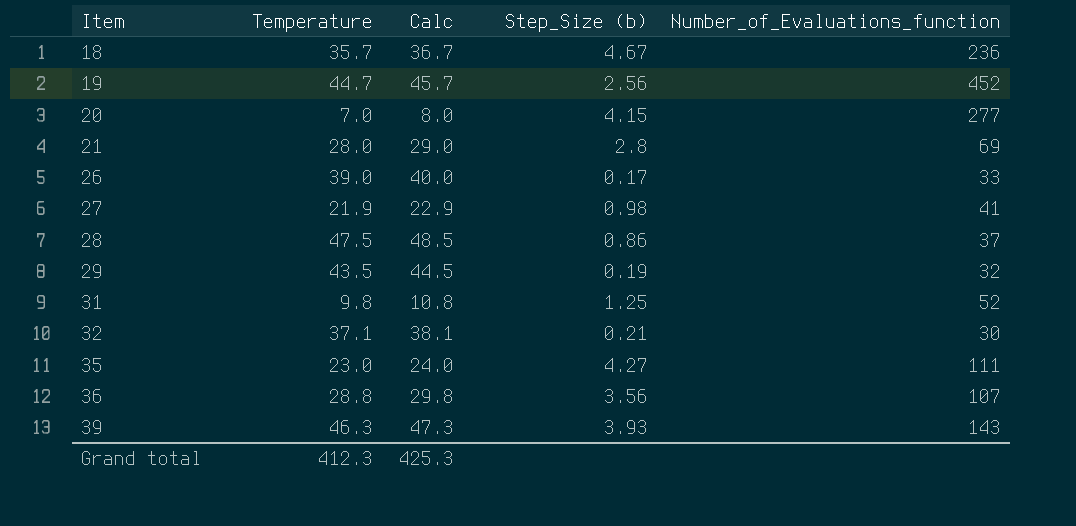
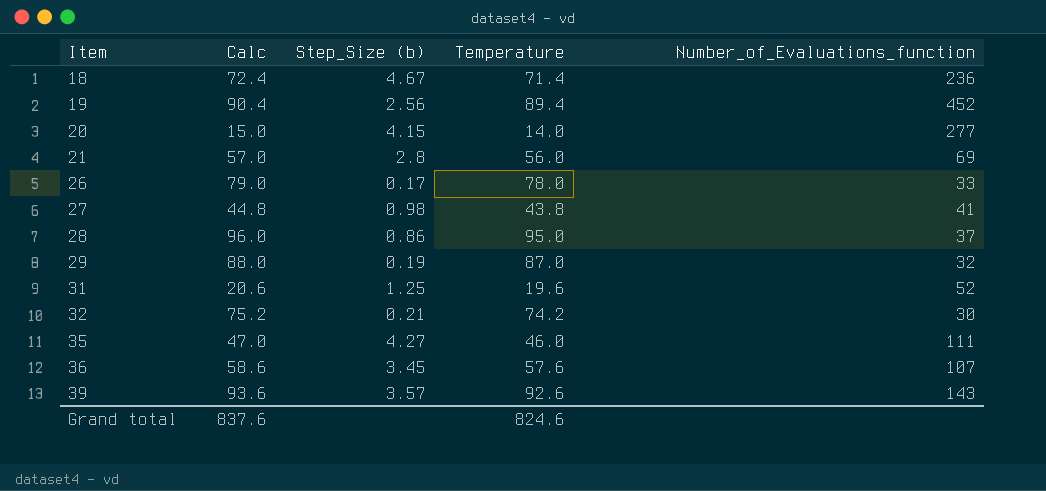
column Temperature | position: 2 -> 4
18 | Calc: 36.7 -> 72.4
18 | Temperature: 35.7 -> 71.4
19 | Calc: 45.7 -> 90.4
19 | Temperature: 44.7 -> 89.4
20 | Calc: 8.0 -> 15.0
20 | Temperature: 7.0 -> 14.0
21 | Calc: 29.0 -> 57.0
21 | Temperature: 28.0 -> 56.0
26 | Calc: 40.0 -> 79.0
26 | Temperature: 39.0 -> 78.0
27 | Calc: 22.9 -> 44.8
27 | Temperature: 21.9 -> 43.8
28 | Calc: 48.5 -> 96.0
28 | Temperature: 47.5 -> 95.0
29 | Calc: 44.5 -> 88.0
29 | Temperature: 43.5 -> 87.0
31 | Calc: 10.8 -> 20.6
31 | Temperature: 9.8 -> 19.6
32 | Calc: 38.1 -> 75.2
32 | Temperature: 37.1 -> 74.2
35 | Calc: 24.0 -> 47.0
35 | Temperature: 23.0 -> 46.0
36 | Calc: 29.8 -> 58.6
36 | Step_Size (b): 3.56 -> 3.45
36 | Temperature: 28.8 -> 57.6
39 | Calc: 47.3 -> 93.6
39 | Step_Size (b): 3.93 -> 3.57
39 | Temperature: 46.3 -> 92.6
Grand total | Calc: 425.3 -> 837.6
Grand total | Temperature: 412.3 -> 824.6

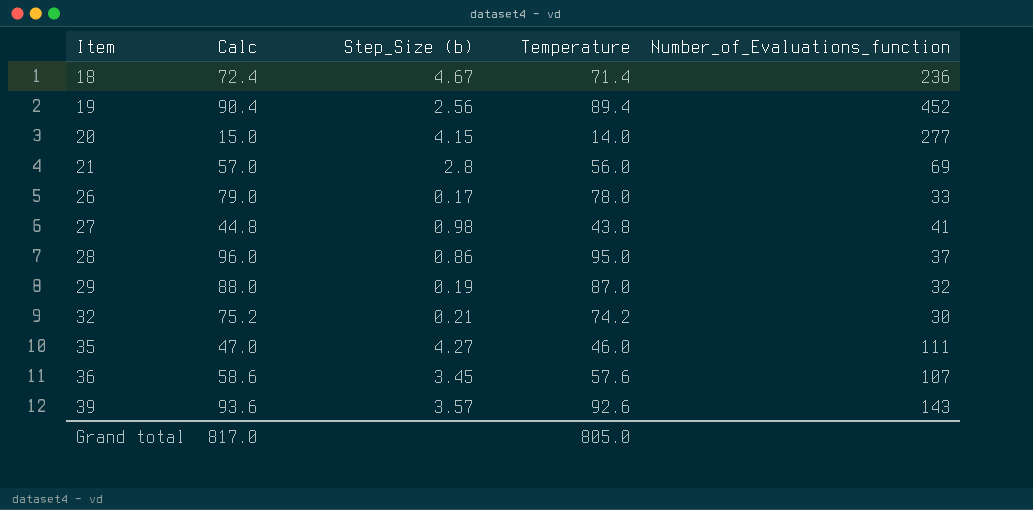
row 31: 20.6 | 1.25 | 19.6 | 52 -> none
Grand total | Calc: 837.6 -> 817.0
Grand total | Temperature: 824.6 -> 805.0

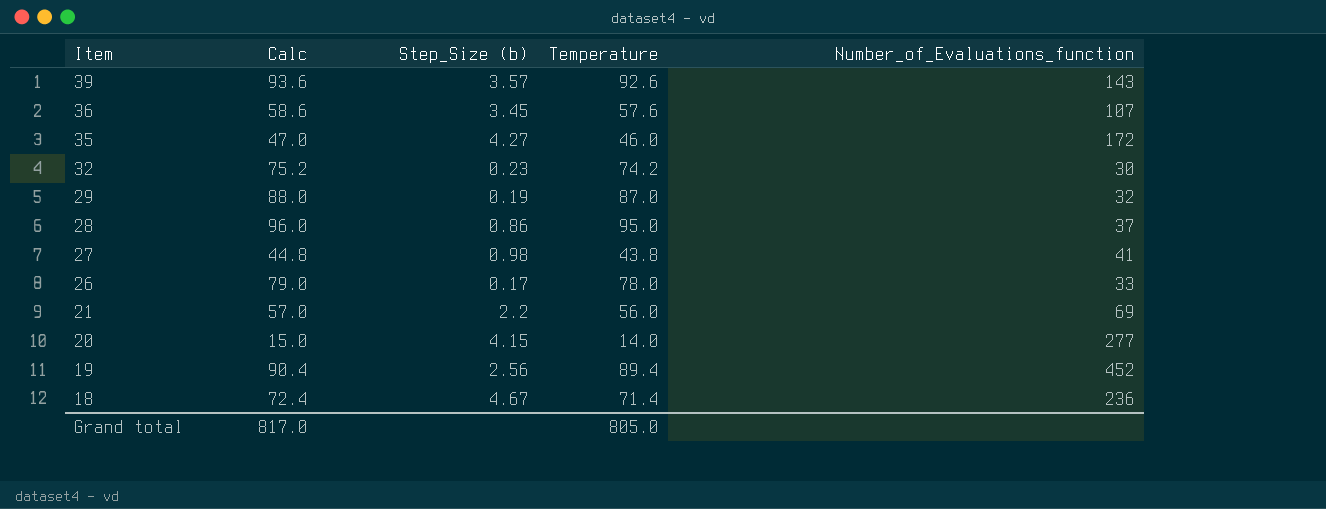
row order: Item ascending -> Item descending
35 | Number_of_Evaluations_function: 111 -> 172
32 | Step_Size (b): 0.21 -> 0.23
21 | Step_Size (b): 2.8 -> 2.2

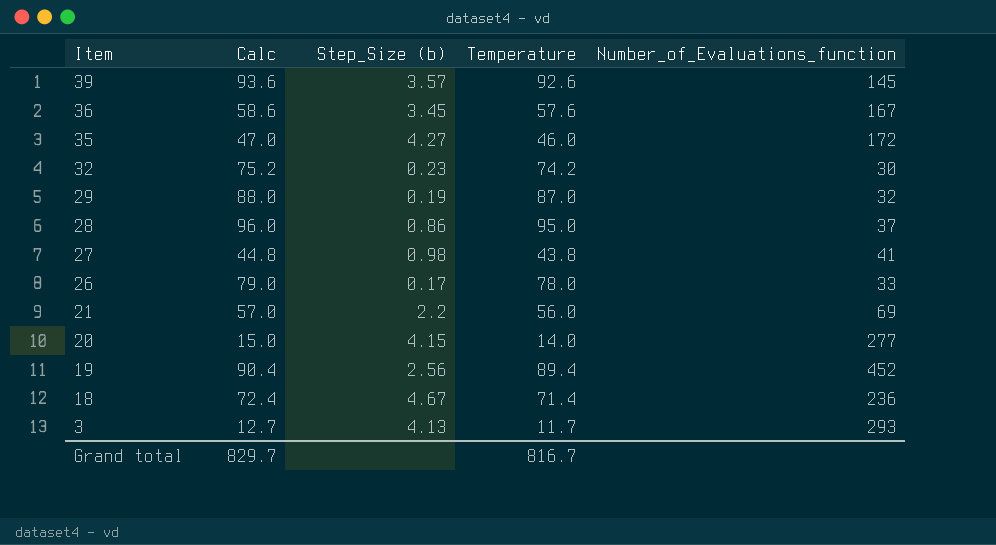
39 | Number_of_Evaluations_function: 143 -> 145
36 | Number_of_Evaluations_function: 107 -> 167
row 3: none -> 12.7 | 4.13 | 11.7 | 293
Grand total | Calc: 817.0 -> 829.7
Grand total | Temperature: 805.0 -> 816.7

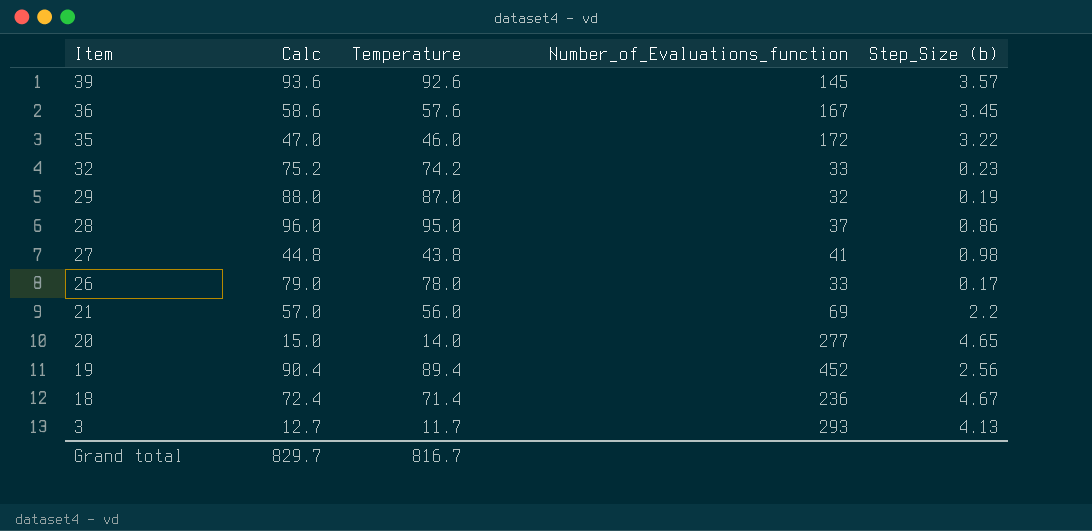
column Step_Size (b) | position: 3 -> 5
35 | Step_Size (b): 4.27 -> 3.22
32 | Number_of_Evaluations_function: 30 -> 33
20 | Step_Size (b): 4.15 -> 4.65

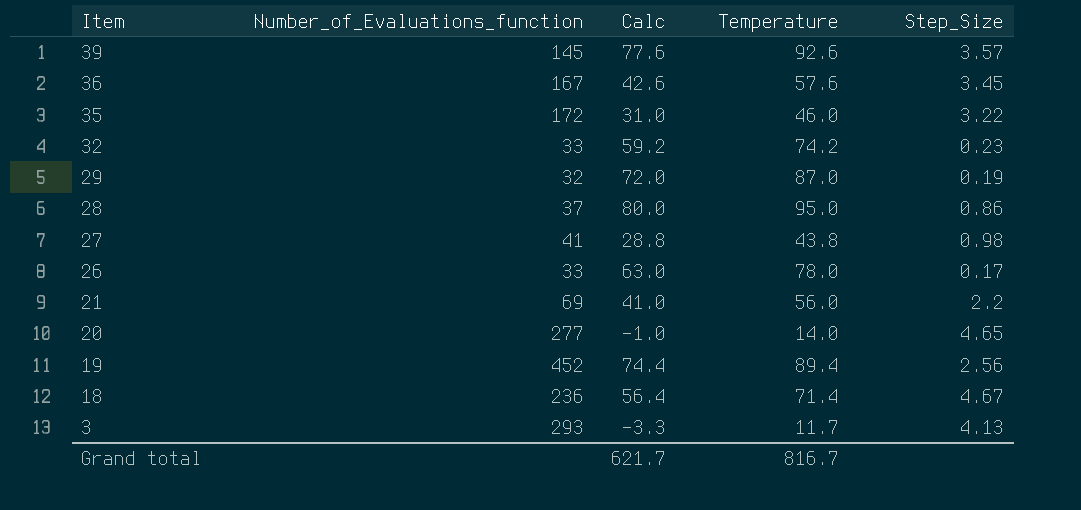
column Number_of_Evaluations_function | position: 4 -> 2
column Calc | formula: [Temperature] + 1 -> [Temperature] - 15
column name: Step_Size (b) -> Step_Size
Grand total | Calc: 829.7 -> 621.7

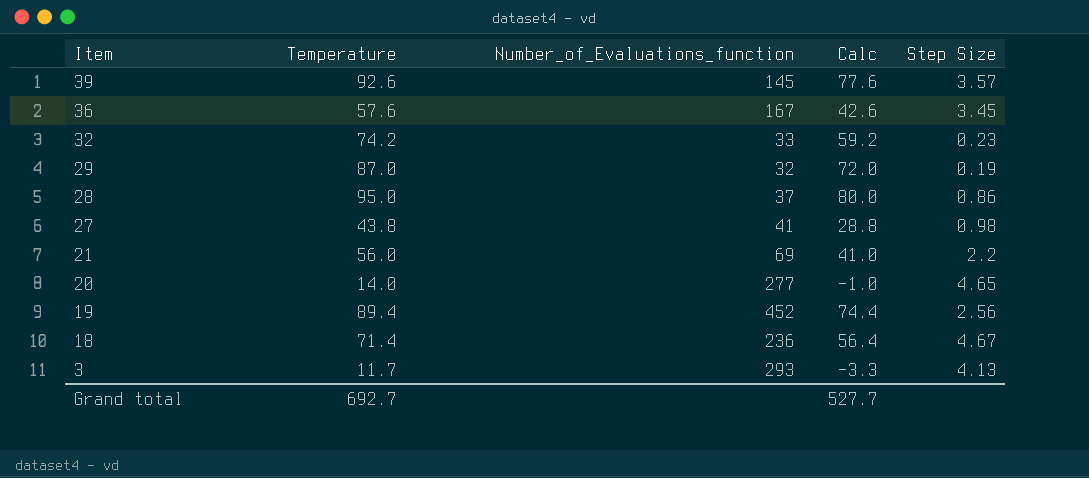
column Temperature | position: 4 -> 2
column name: Step_Size -> Step Size
row 35: 172 | 31.0 | 46.0 | 3.22 -> none
row 26: 33 | 63.0 | 78.0 | 0.17 -> none
Grand total | Temperature: 816.7 -> 692.7
Grand total | Calc: 621.7 -> 527.7

